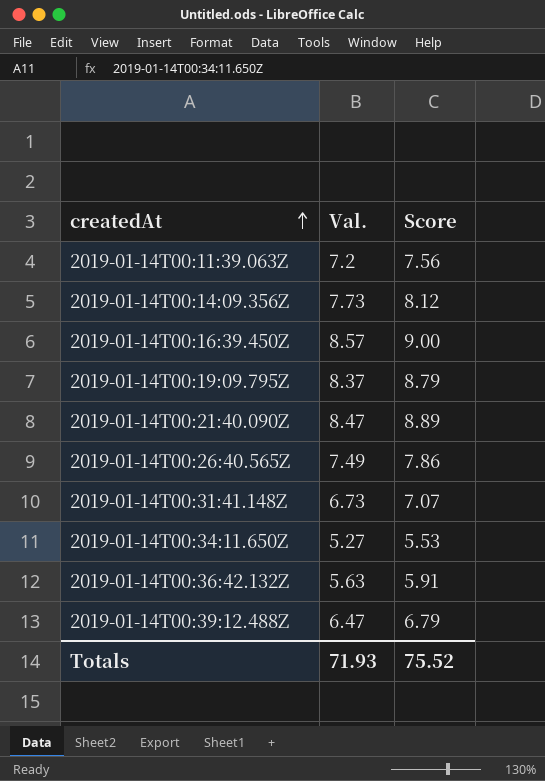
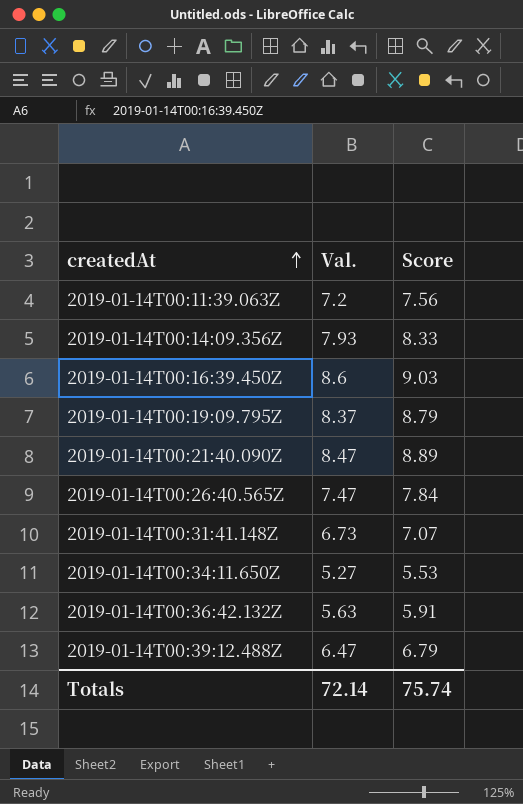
2019-01-14T00:14:09.356Z | Val.: 7.73 -> 7.93
2019-01-14T00:14:09.356Z | Score: 8.12 -> 8.33
2019-01-14T00:16:39.450Z | Val.: 8.57 -> 8.6
2019-01-14T00:16:39.450Z | Score: 9.00 -> 9.03
2019-01-14T00:26:40.565Z | Val.: 7.49 -> 7.47
2019-01-14T00:26:40.565Z | Score: 7.86 -> 7.84
Totals | Val.: 71.93 -> 72.14
Totals | Score: 75.52 -> 75.74

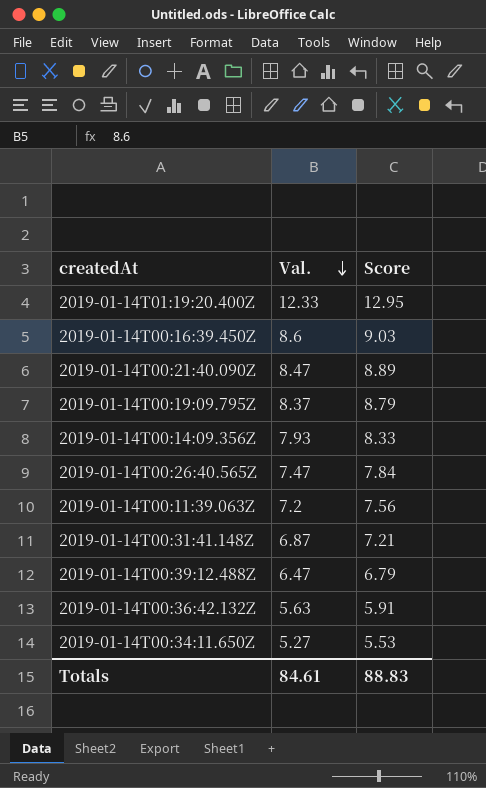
row order: createdAt ascending -> Val. descending
row 2019-01-14T01:19:20.400Z: none -> 12.33 | 12.95
2019-01-14T00:31:41.148Z | Val.: 6.73 -> 6.87
2019-01-14T00:31:41.148Z | Score: 7.07 -> 7.21
Totals | Val.: 72.14 -> 84.61
Totals | Score: 75.74 -> 88.83

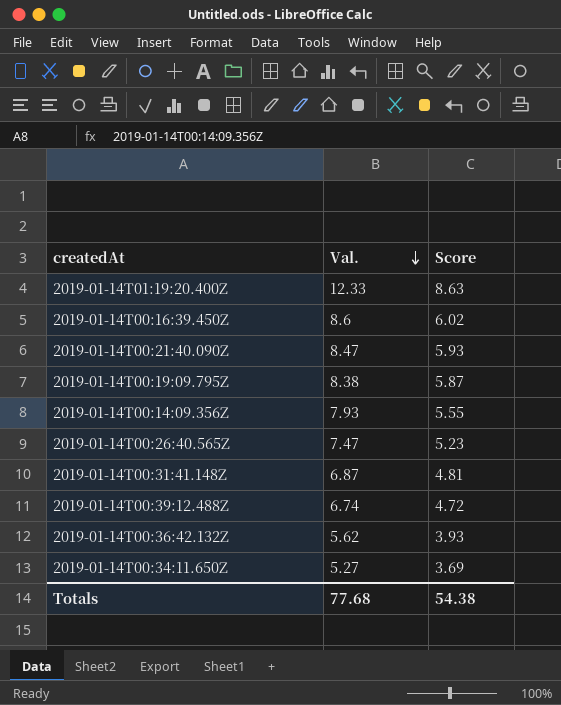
column Score | formula: [Val.] * 1.05 -> [Val.] * 0.7
row 2019-01-14T00:11:39.063Z: 7.2 | 7.56 -> none
2019-01-14T00:19:09.795Z | Val.: 8.37 -> 8.38
2019-01-14T00:39:12.488Z | Val.: 6.47 -> 6.74
2019-01-14T00:36:42.132Z | Val.: 5.63 -> 5.62
Totals | Val.: 84.61 -> 77.68
Totals | Score: 88.83 -> 54.38

